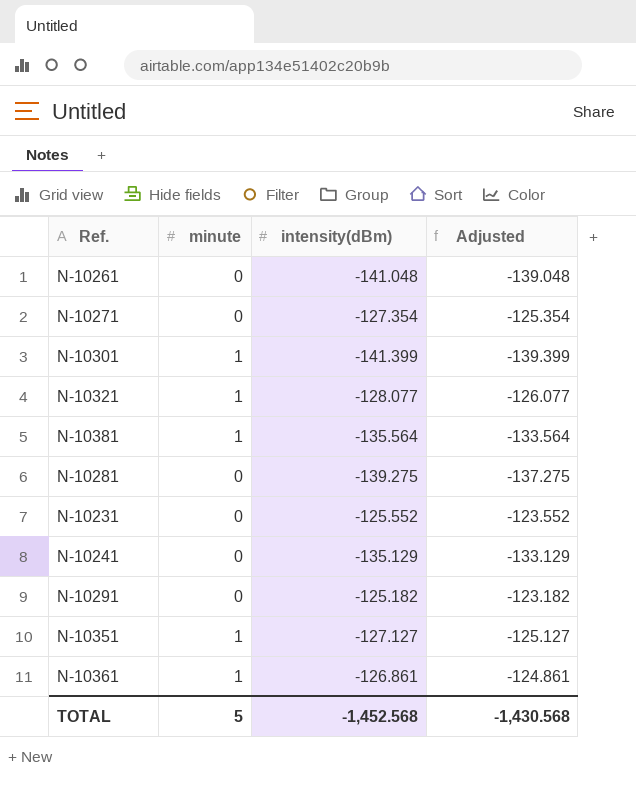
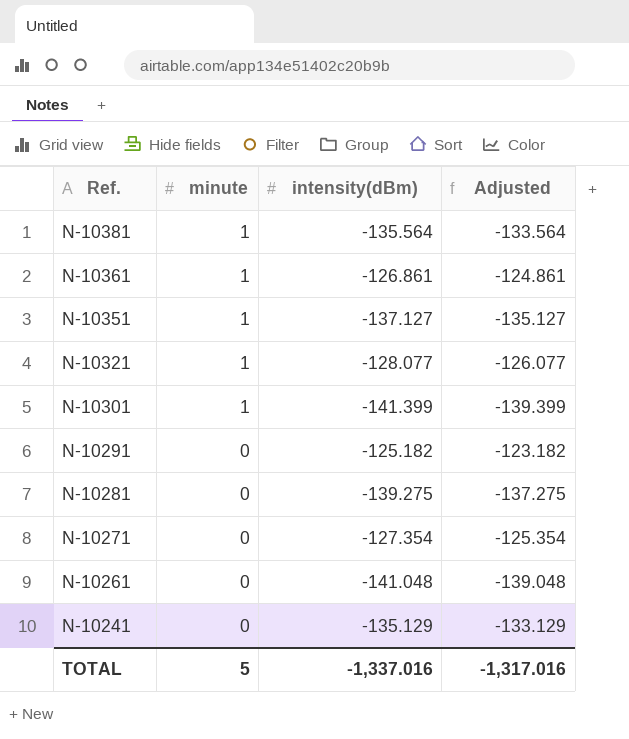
row order: none -> Ref. descending
row N-10231: 0 | -125.552 | -123.552 -> none
N-10351 | intensity(dBm): -127.127 -> -137.127
N-10351 | Adjusted: -125.127 -> -135.127
TOTAL | intensity(dBm): -1,452.568 -> -1,337.016
TOTAL | Adjusted: -1,430.568 -> -1,317.016

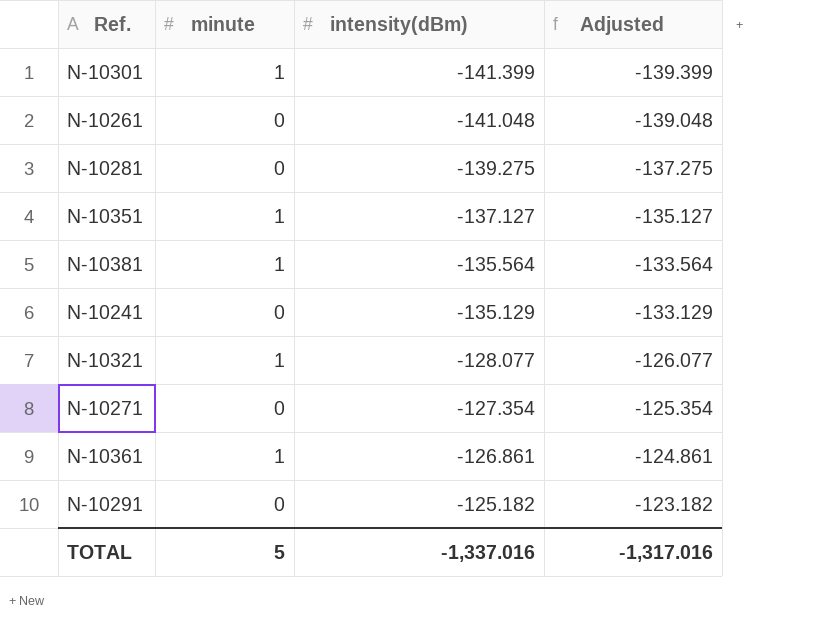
row order: Ref. descending -> intensity(dBm) ascending

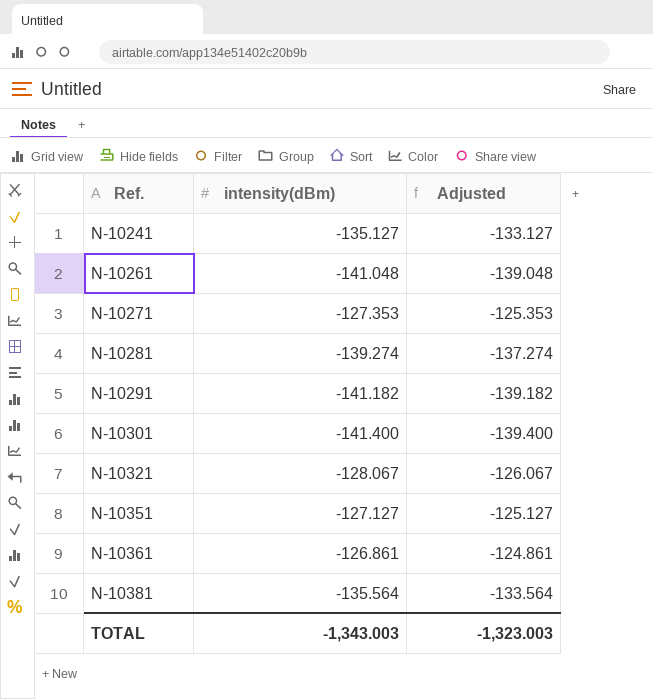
row order: intensity(dBm) ascending -> Ref. ascending
column minute | position: 2 -> none
N-10241 | intensity(dBm): -135.129 -> -135.127
N-10241 | Adjusted: -133.129 -> -133.127
N-10271 | intensity(dBm): -127.354 -> -127.353
N-10271 | Adjusted: -125.354 -> -125.353
N-10281 | intensity(dBm): -139.275 -> -139.274
N-10281 | Adjusted: -137.275 -> -137.274
N-10291 | intensity(dBm): -125.182 -> -141.182
N-10291 | Adjusted: -123.182 -> -139.182
N-10301 | intensity(dBm): -141.399 -> -141.400
N-10301 | Adjusted: -139.399 -> -139.400
N-10321 | intensity(dBm): -128.077 -> -128.067
N-10321 | Adjusted: -126.077 -> -126.067
N-10351 | intensity(dBm): -137.127 -> -127.127
N-10351 | Adjusted: -135.127 -> -125.127
TOTAL | intensity(dBm): -1,337.016 -> -1,343.003
TOTAL | Adjusted: -1,317.016 -> -1,323.003

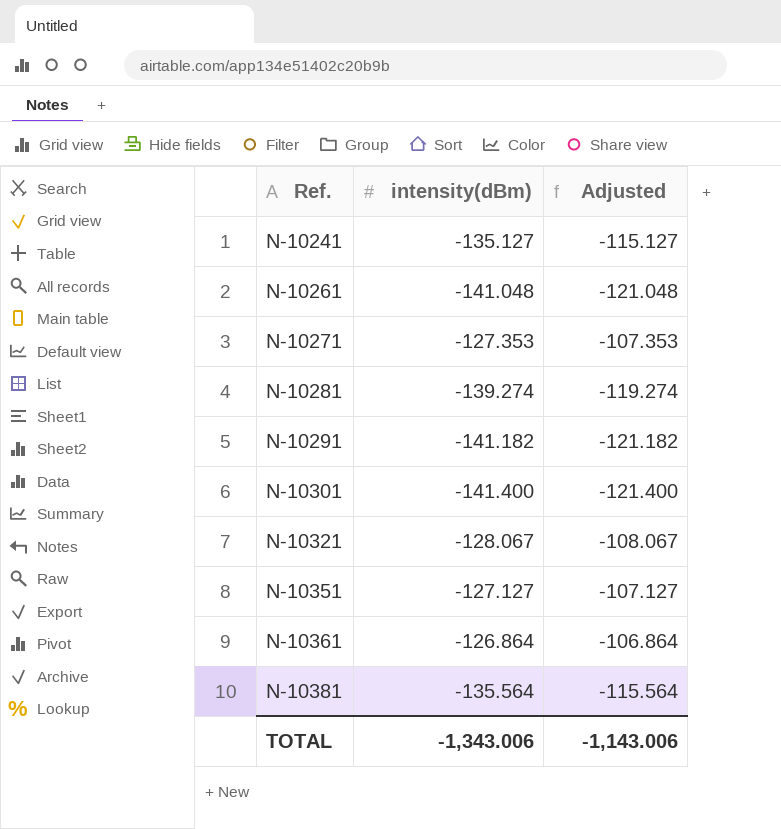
column Adjusted | formula: [intensity(dBm)] + 2 -> [intensity(dBm)] + 20
N-10361 | intensity(dBm): -126.861 -> -126.864
TOTAL | intensity(dBm): -1,343.003 -> -1,343.006
TOTAL | Adjusted: -1,323.003 -> -1,143.006

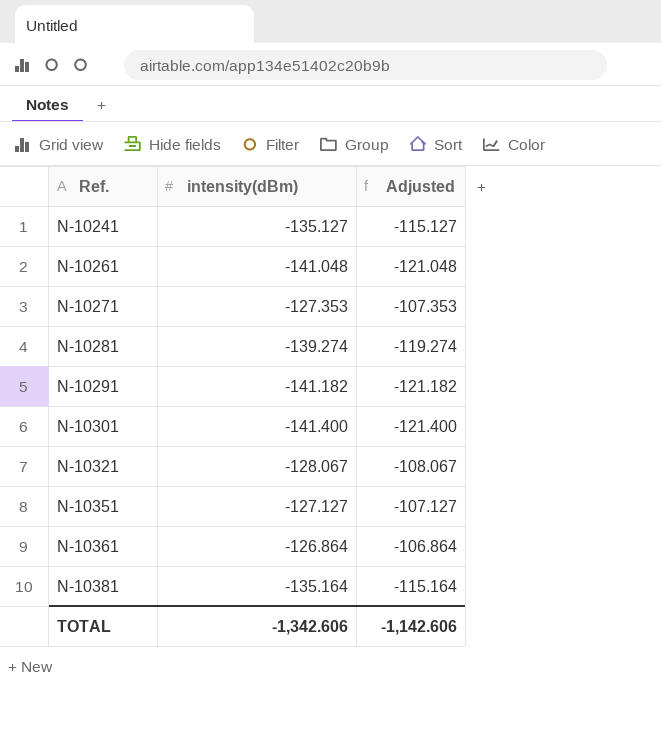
N-10381 | intensity(dBm): -135.564 -> -135.164
N-10381 | Adjusted: -115.564 -> -115.164
TOTAL | intensity(dBm): -1,343.006 -> -1,342.606
TOTAL | Adjusted: -1,143.006 -> -1,142.606

